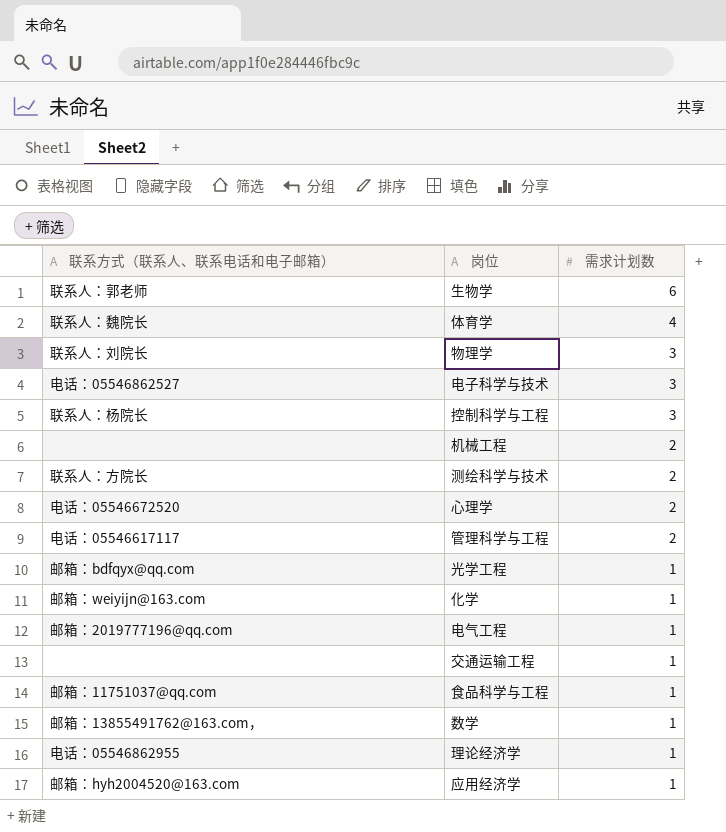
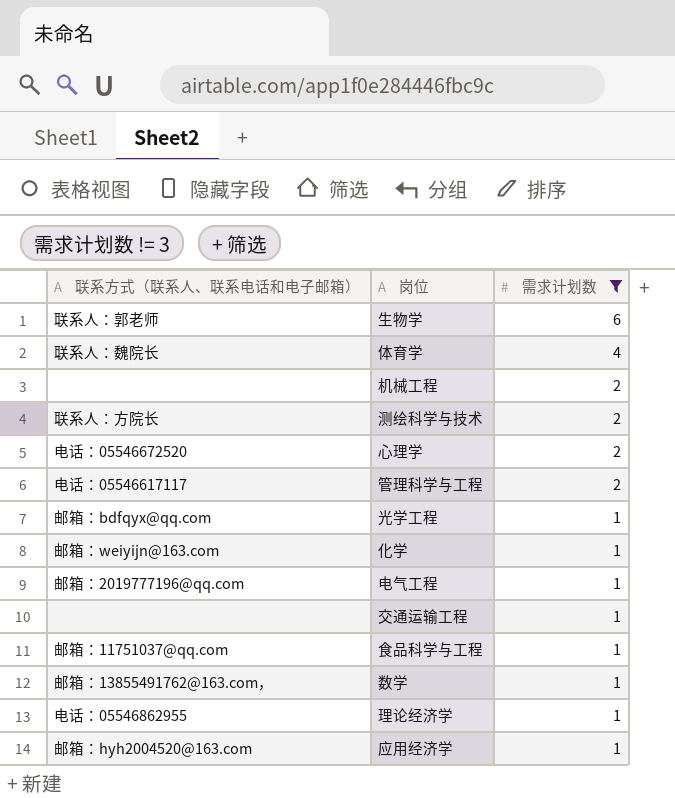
filter: none -> 需求计划数 != 3

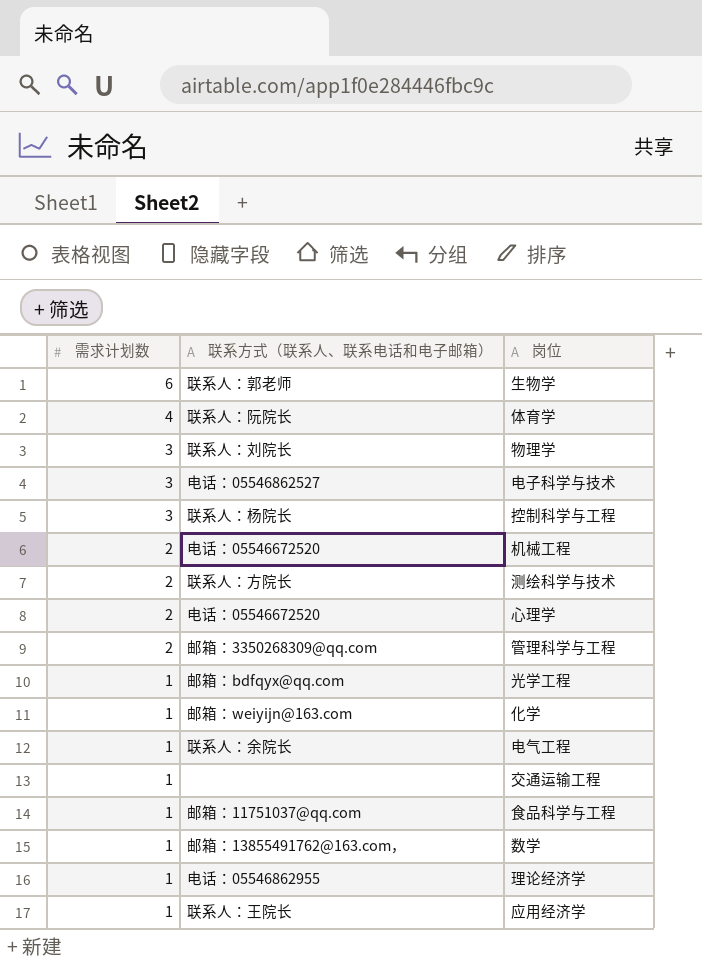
filter: 需求计划数 != 3 -> none
column 需求计划数 | position: 3 -> 1
体育学 | 联系方式（联系人、联系电话和电子邮箱）: 联系人：魏院长 -> 联系人：阮院长
机械工程 | 联系方式（联系人、联系电话和电子邮箱）: none -> 电话：05546672520
管理科学与工程 | 联系方式（联系人、联系电话和电子邮箱）: 电话：05546617117 -> 邮箱：3350268309@qq.com
电气工程 | 联系方式（联系人、联系电话和电子邮箱）: 邮箱：2019777196@qq.com -> 联系人：余院长
应用经济学 | 联系方式（联系人、联系电话和电子邮箱）: 邮箱：hyh2004520@163.com -> 联系人：王院长

